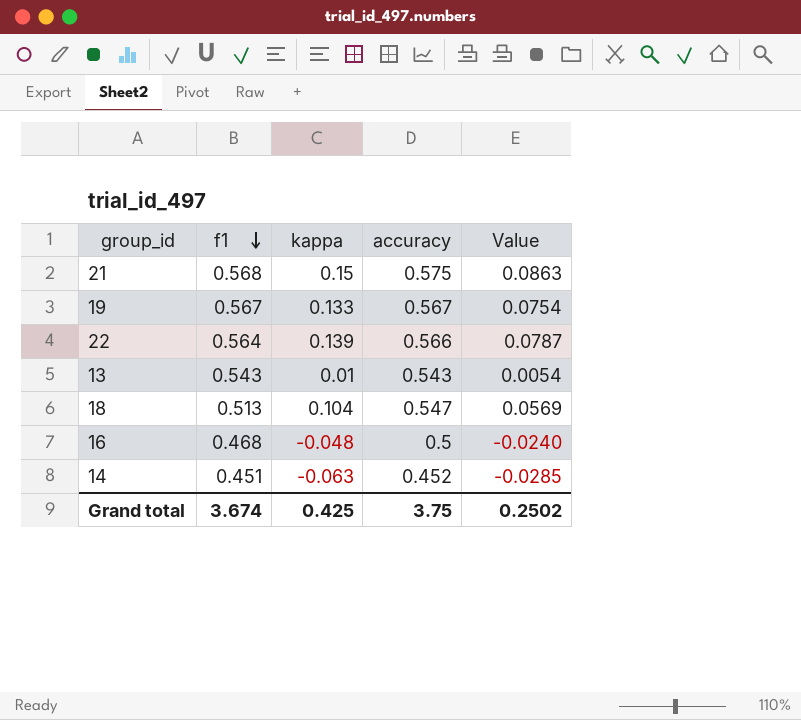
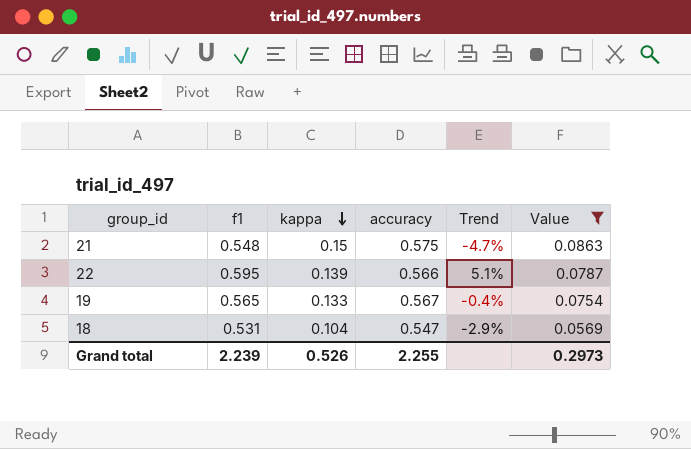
filter: none -> Value >= 0.0569
row order: f1 descending -> kappa descending
column Trend | formula: none -> ([f1] - [accuracy]) / [accuracy]
21 | f1: 0.568 -> 0.548
22 | f1: 0.564 -> 0.595
19 | f1: 0.567 -> 0.565
18 | f1: 0.513 -> 0.531
Grand total | f1: 3.674 -> 2.239
Grand total | kappa: 0.425 -> 0.526
Grand total | accuracy: 3.75 -> 2.255
Grand total | Value: 0.2502 -> 0.2973

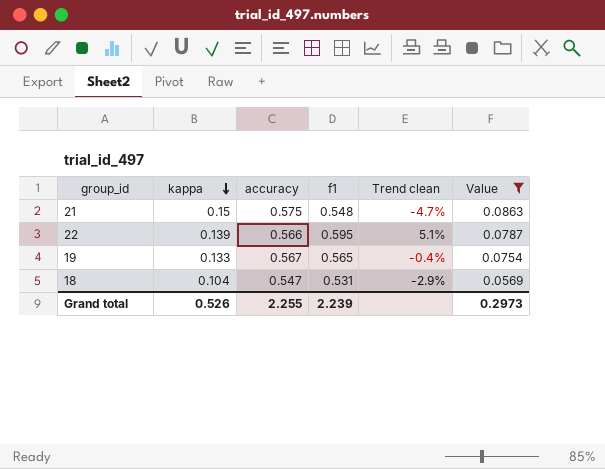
column f1 | position: 2 -> 4
column name: Trend -> Trend clean

